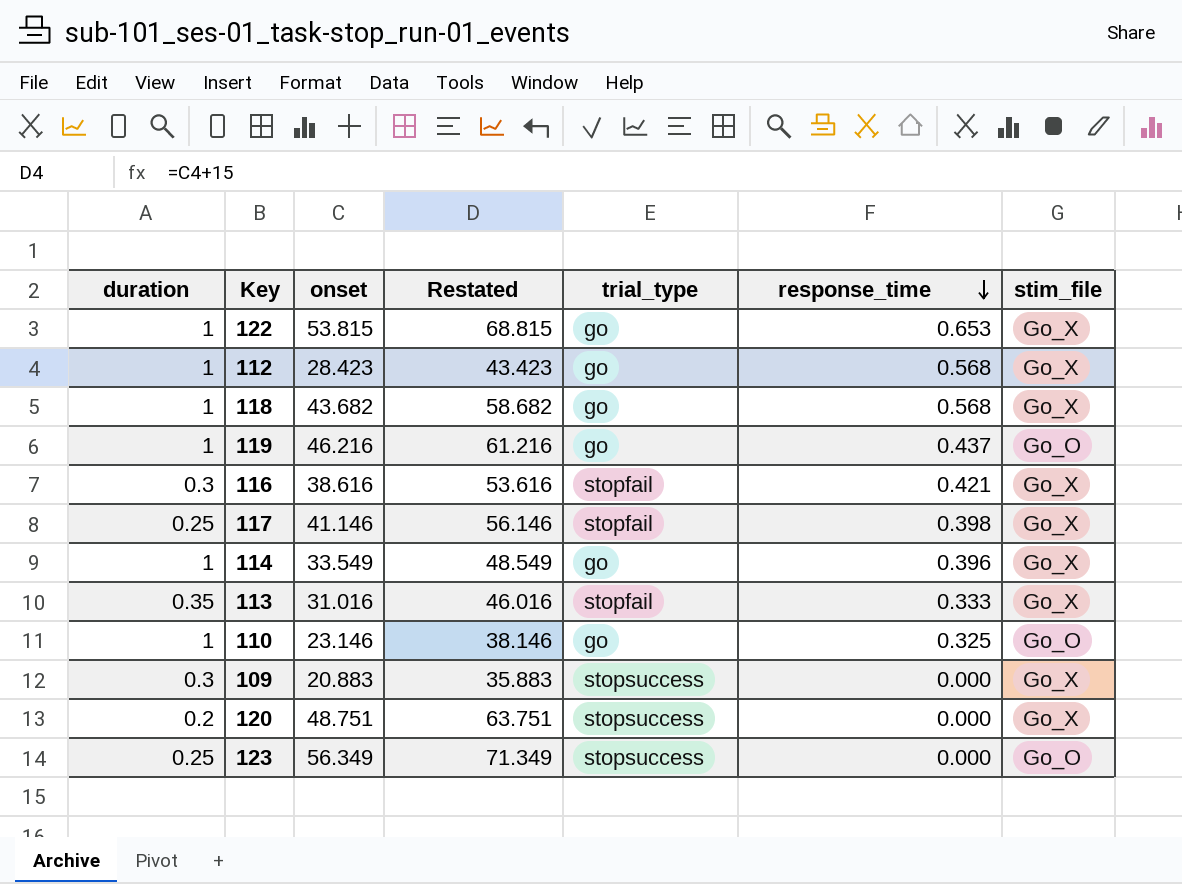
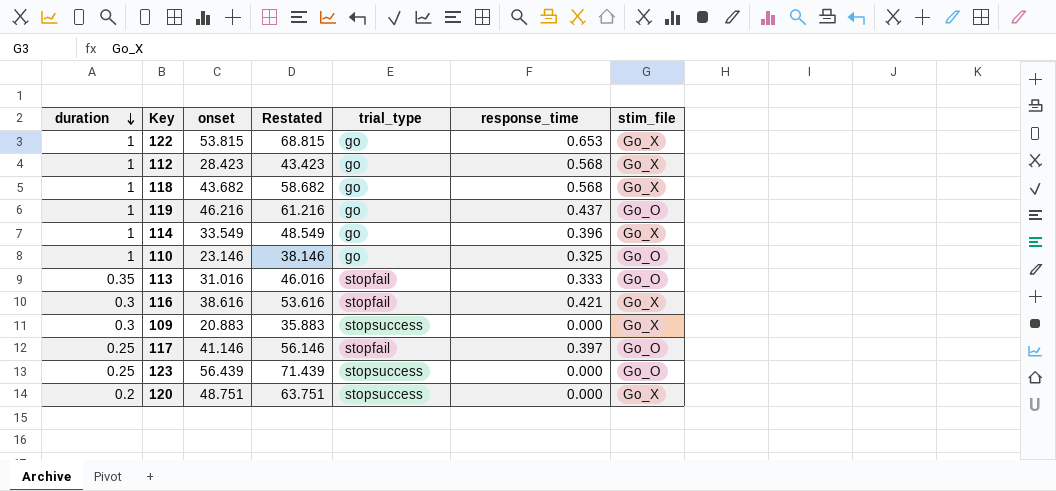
row order: response_time descending -> duration descending
113 | stim_file: Go_X -> Go_O
117 | response_time: 0.398 -> 0.397
117 | stim_file: Go_X -> Go_O
123 | onset: 56.349 -> 56.439
123 | Restated: 71.349 -> 71.439

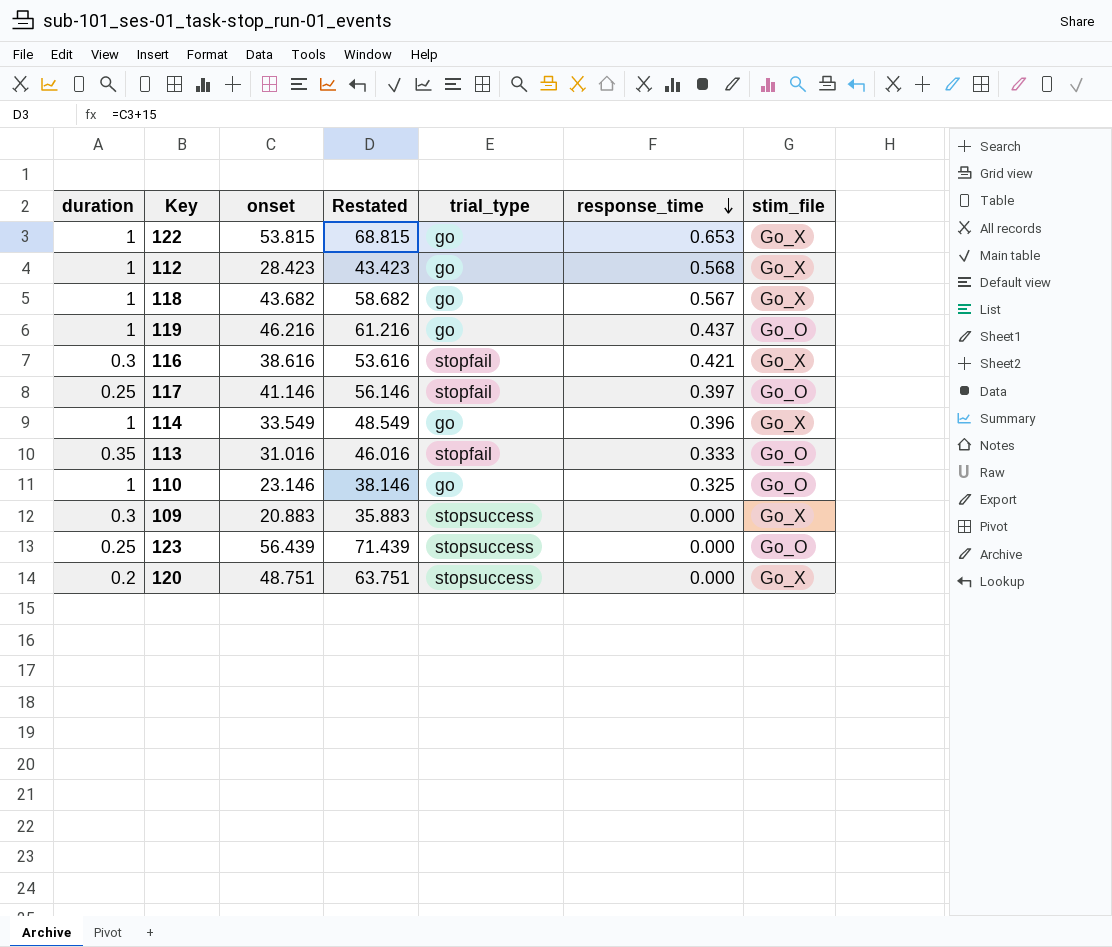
row order: duration descending -> response_time descending
118 | response_time: 0.568 -> 0.567

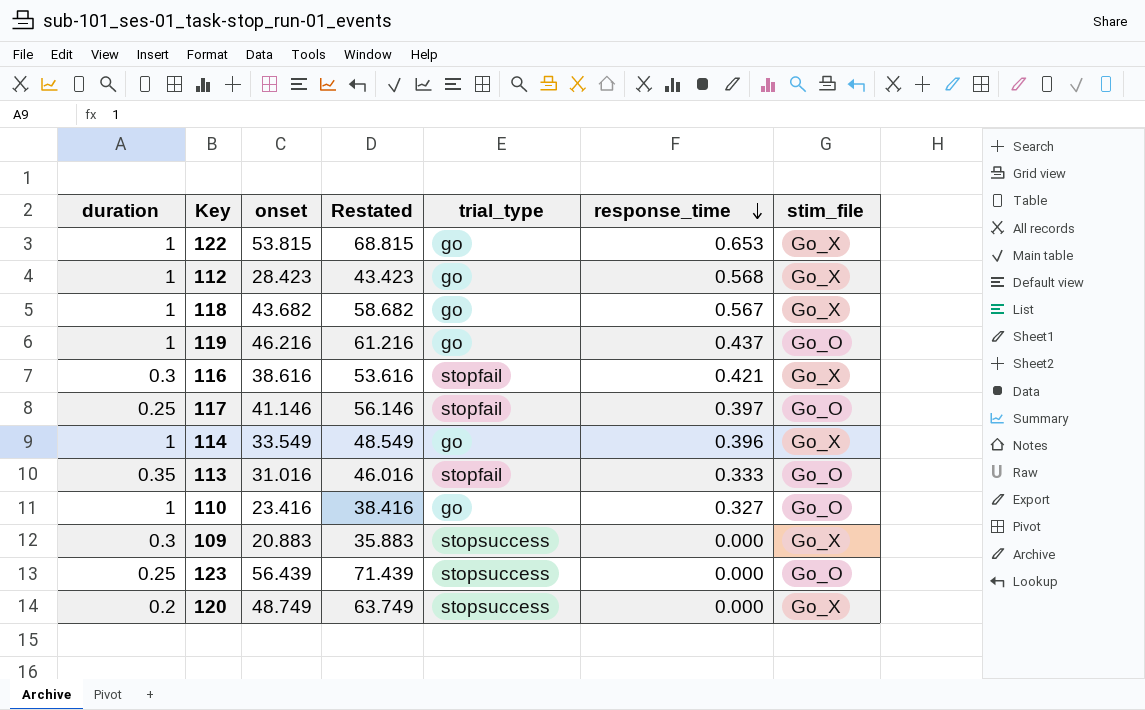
110 | onset: 23.146 -> 23.416
110 | Restated: 38.146 -> 38.416
110 | response_time: 0.325 -> 0.327
120 | onset: 48.751 -> 48.749
120 | Restated: 63.751 -> 63.749

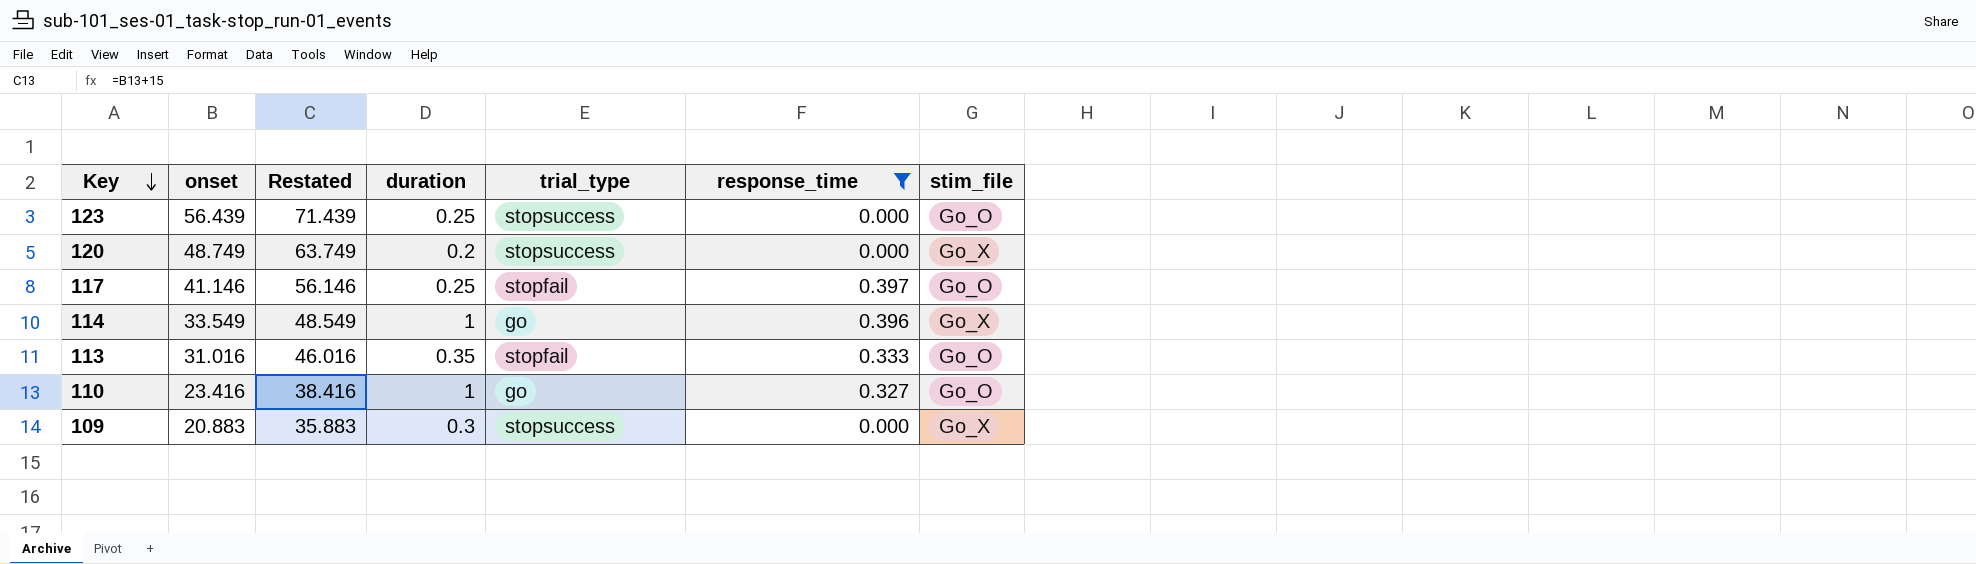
filter: none -> response_time <= 0.397
row order: response_time descending -> Key descending
column duration | position: 1 -> 4

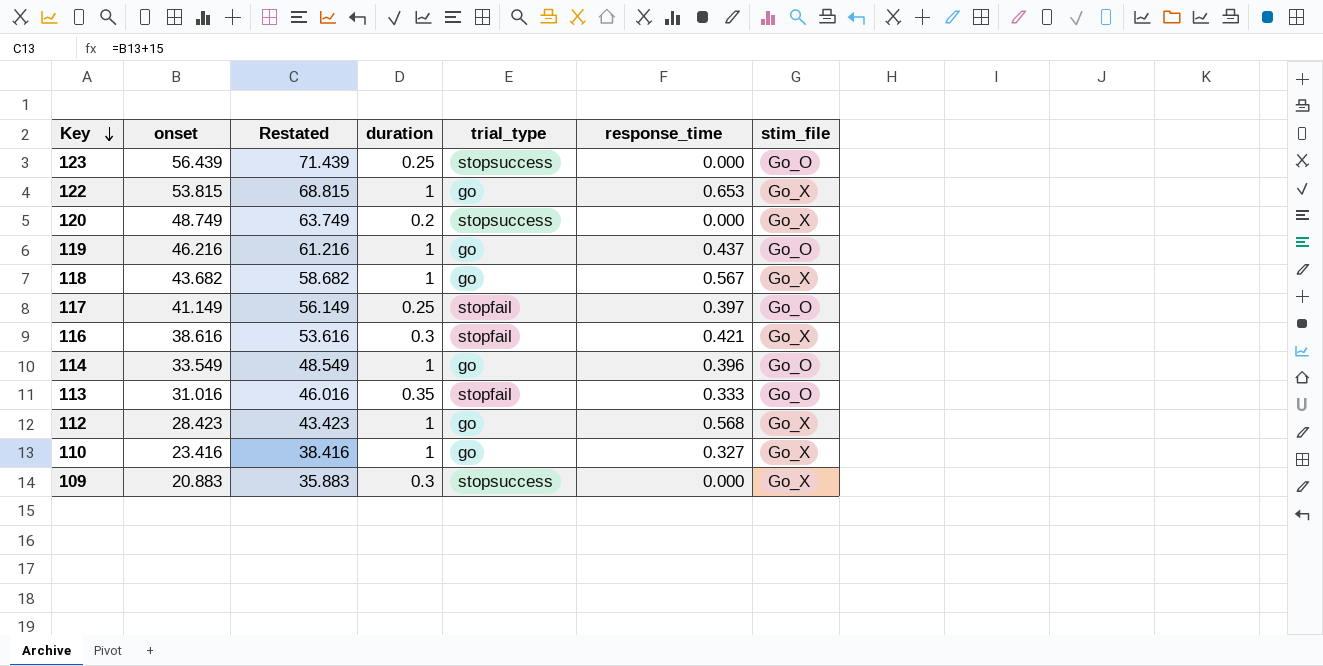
filter: response_time <= 0.397 -> none
117 | onset: 41.146 -> 41.149
117 | Restated: 56.146 -> 56.149
114 | stim_file: Go_X -> Go_O
110 | stim_file: Go_O -> Go_X

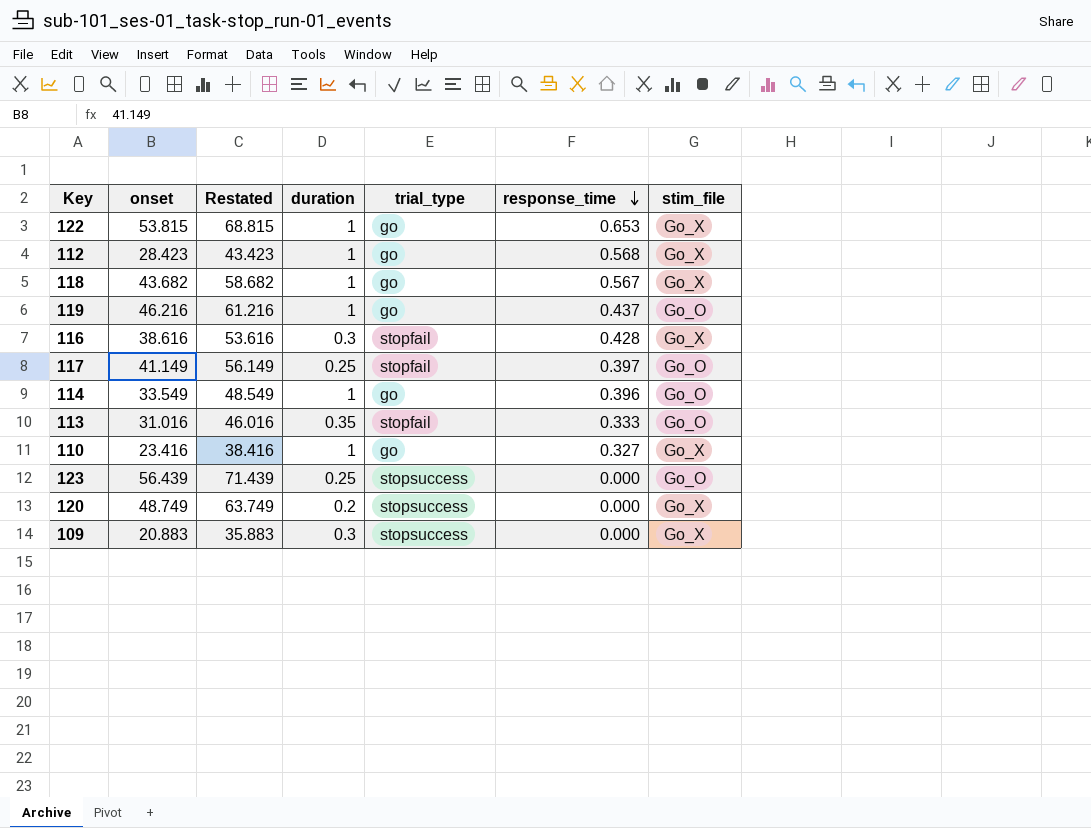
row order: Key descending -> response_time descending
116 | response_time: 0.421 -> 0.428

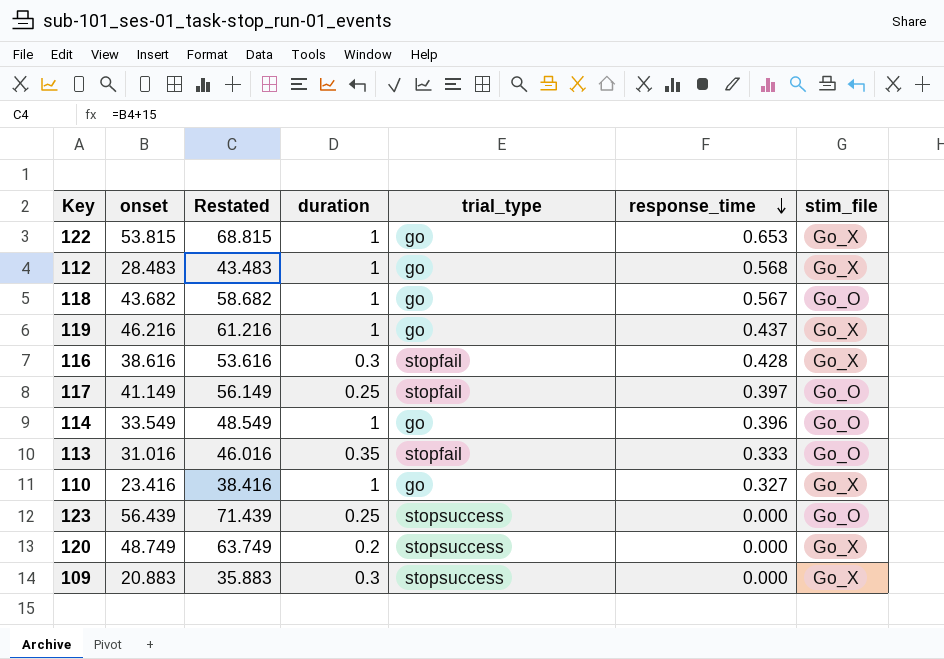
112 | onset: 28.423 -> 28.483
112 | Restated: 43.423 -> 43.483
118 | stim_file: Go_X -> Go_O
119 | stim_file: Go_O -> Go_X

